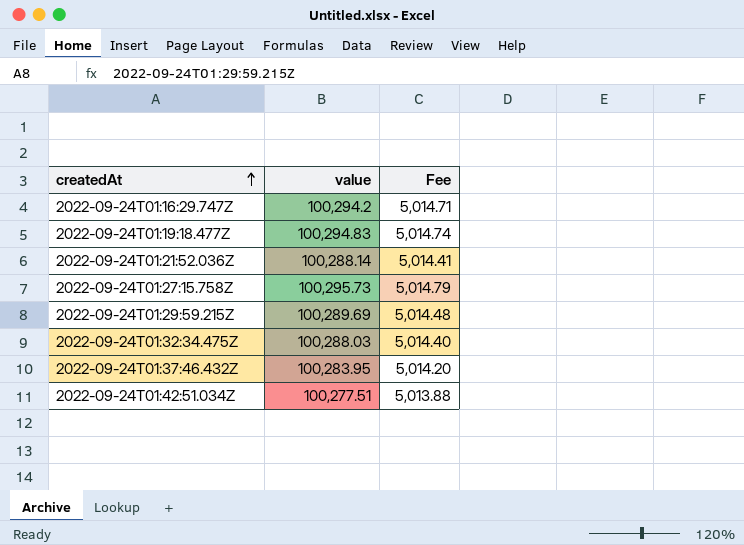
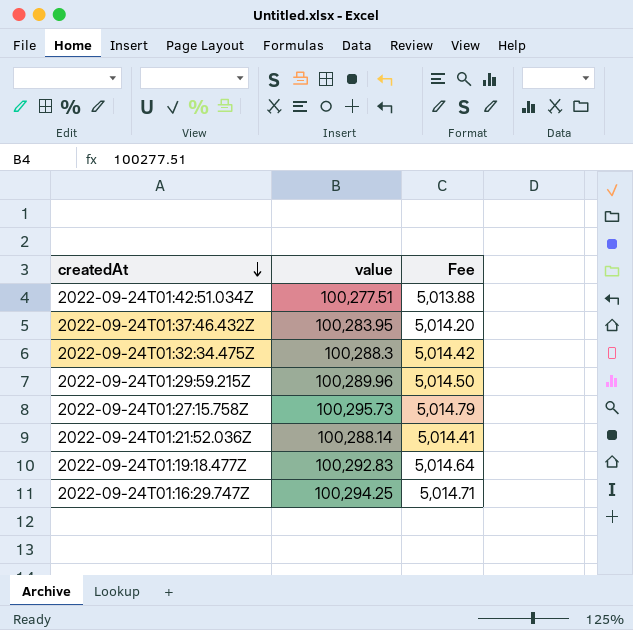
row order: createdAt ascending -> createdAt descending
2022-09-24T01:32:34.475Z | value: 100,288.03 -> 100,288.3
2022-09-24T01:32:34.475Z | Fee: 5,014.40 -> 5,014.42
2022-09-24T01:29:59.215Z | value: 100,289.69 -> 100,289.96
2022-09-24T01:29:59.215Z | Fee: 5,014.48 -> 5,014.50
2022-09-24T01:19:18.477Z | value: 100,294.83 -> 100,292.83
2022-09-24T01:19:18.477Z | Fee: 5,014.74 -> 5,014.64
2022-09-24T01:16:29.747Z | value: 100,294.2 -> 100,294.25

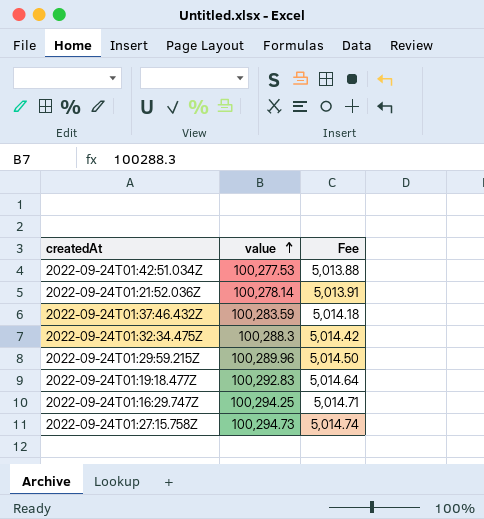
row order: createdAt descending -> value ascending
2022-09-24T01:42:51.034Z | value: 100,277.51 -> 100,277.53
2022-09-24T01:21:52.036Z | value: 100,288.14 -> 100,278.14
2022-09-24T01:21:52.036Z | Fee: 5,014.41 -> 5,013.91
2022-09-24T01:37:46.432Z | value: 100,283.95 -> 100,283.59
2022-09-24T01:37:46.432Z | Fee: 5,014.20 -> 5,014.18
2022-09-24T01:27:15.758Z | value: 100,295.73 -> 100,294.73
2022-09-24T01:27:15.758Z | Fee: 5,014.79 -> 5,014.74

